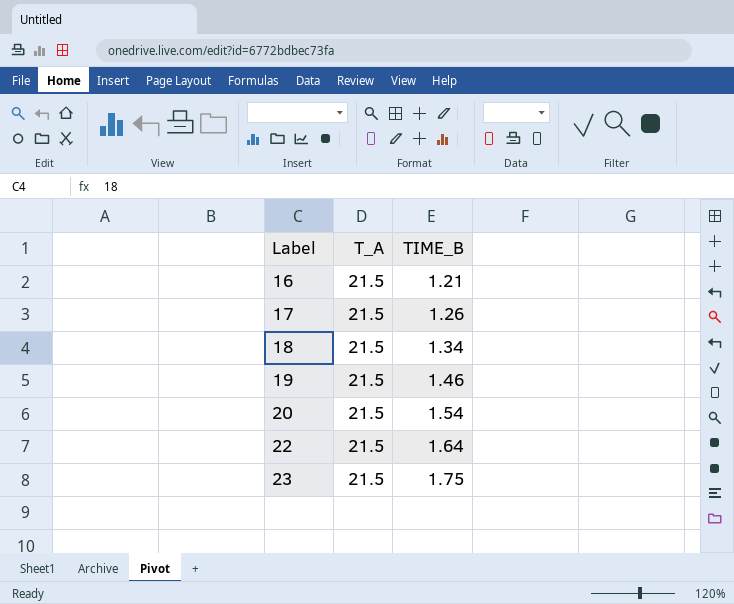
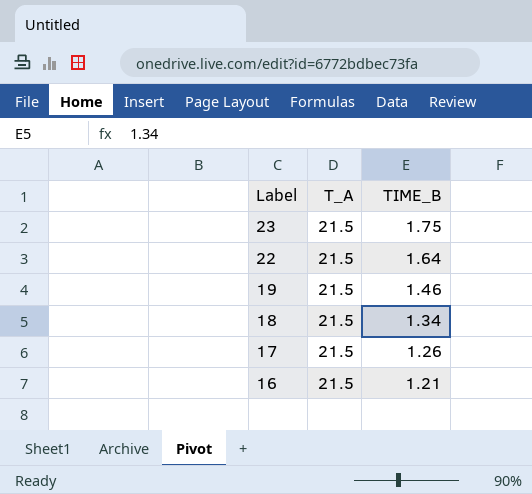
row order: Label ascending -> Label descending
row 20: 21.5 | 1.54 -> none

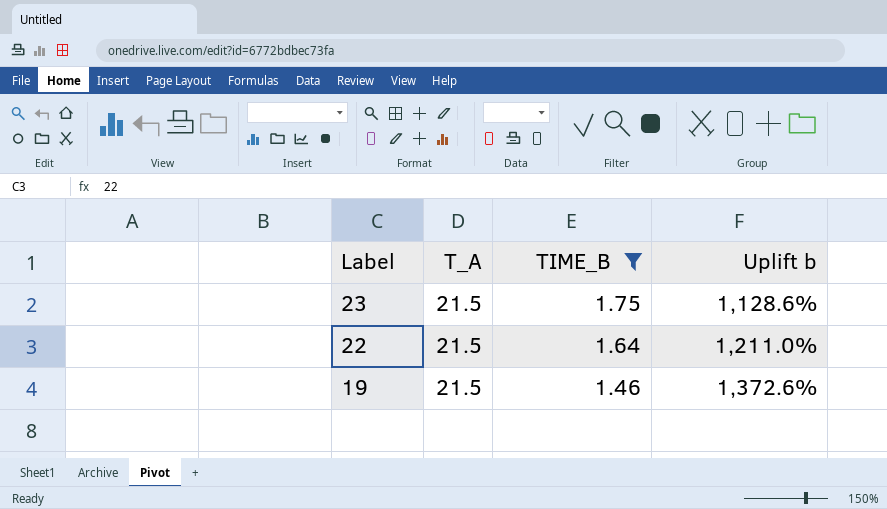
filter: none -> TIME_B >= 1.46
column Uplift b | formula: none -> ([T_A] - [TIME_B]) / [TIME_B]

